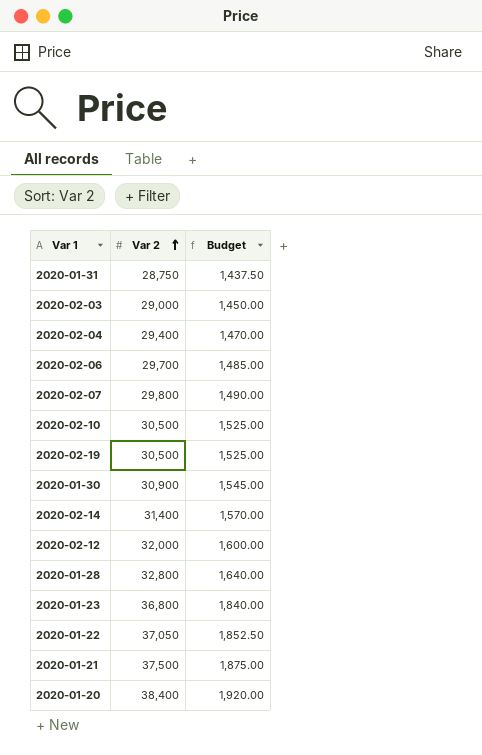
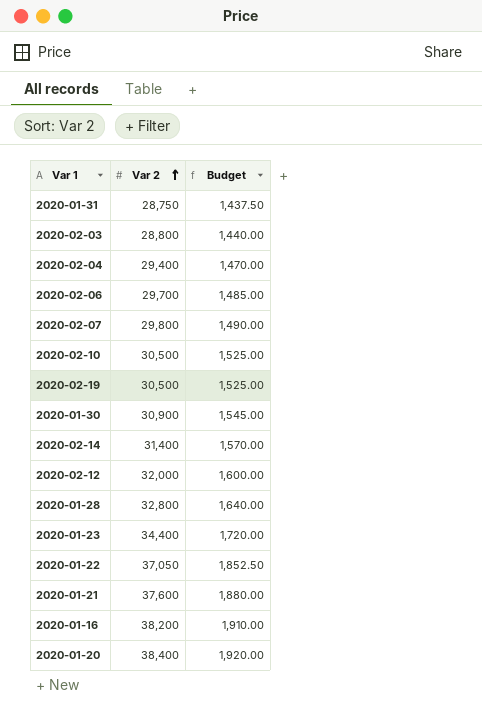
2020-02-03 | Var 2: 29,000 -> 28,800
2020-02-03 | Budget: 1,450.00 -> 1,440.00
2020-01-23 | Var 2: 36,800 -> 34,400
2020-01-23 | Budget: 1,840.00 -> 1,720.00
2020-01-21 | Var 2: 37,500 -> 37,600
2020-01-21 | Budget: 1,875.00 -> 1,880.00
row 2020-01-16: none -> 38,200 | 1,910.00

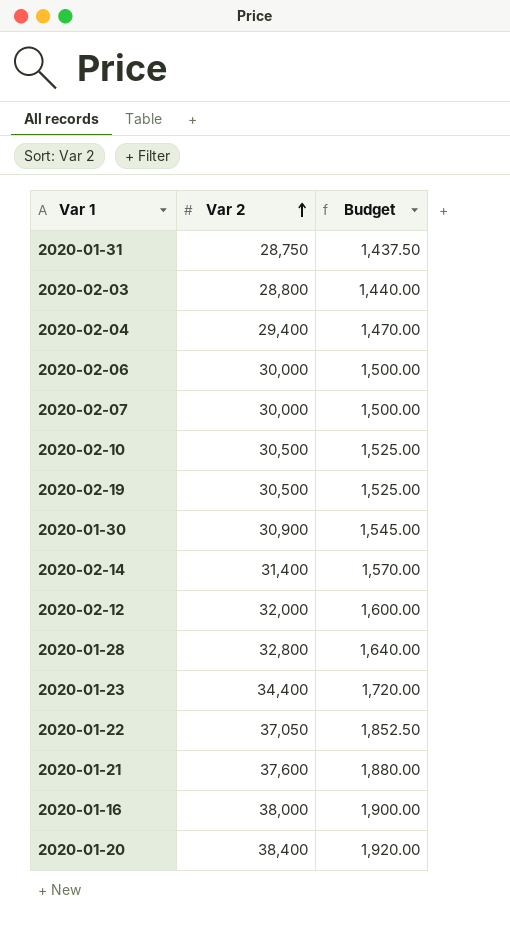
2020-02-06 | Var 2: 29,700 -> 30,000
2020-02-06 | Budget: 1,485.00 -> 1,500.00
2020-02-07 | Var 2: 29,800 -> 30,000
2020-02-07 | Budget: 1,490.00 -> 1,500.00
2020-01-16 | Var 2: 38,200 -> 38,000
2020-01-16 | Budget: 1,910.00 -> 1,900.00

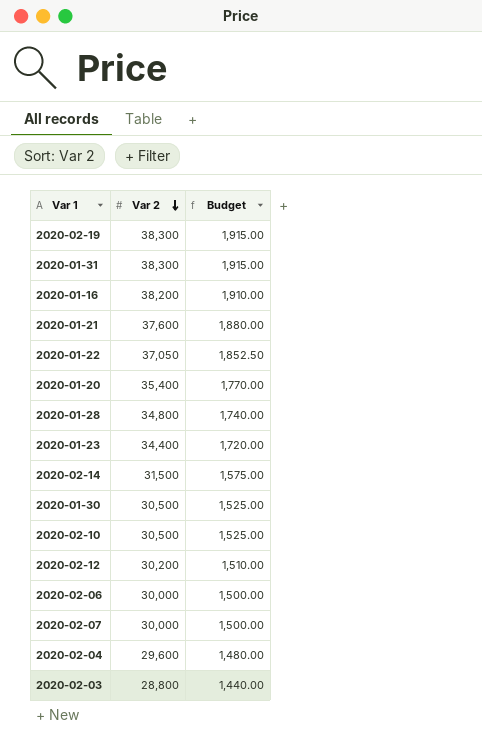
row order: Var 2 ascending -> Var 2 descending
2020-02-19 | Var 2: 30,500 -> 38,300
2020-02-19 | Budget: 1,525.00 -> 1,915.00
2020-01-31 | Var 2: 28,750 -> 38,300
2020-01-31 | Budget: 1,437.50 -> 1,915.00
2020-01-16 | Var 2: 38,000 -> 38,200
2020-01-16 | Budget: 1,900.00 -> 1,910.00
2020-01-20 | Var 2: 38,400 -> 35,400
2020-01-20 | Budget: 1,920.00 -> 1,770.00
2020-01-28 | Var 2: 32,800 -> 34,800
2020-01-28 | Budget: 1,640.00 -> 1,740.00
2020-02-14 | Var 2: 31,400 -> 31,500
2020-02-14 | Budget: 1,570.00 -> 1,575.00
2020-01-30 | Var 2: 30,900 -> 30,500
2020-01-30 | Budget: 1,545.00 -> 1,525.00
2020-02-12 | Var 2: 32,000 -> 30,200
2020-02-12 | Budget: 1,600.00 -> 1,510.00
2020-02-04 | Var 2: 29,400 -> 29,600
2020-02-04 | Budget: 1,470.00 -> 1,480.00

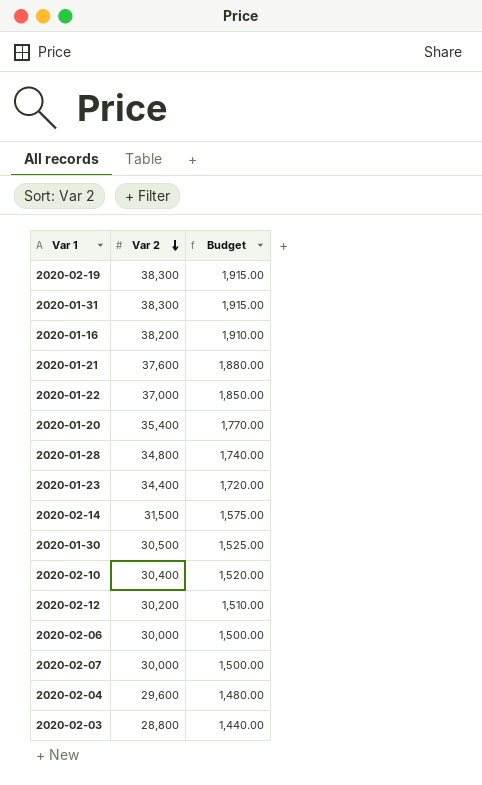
2020-01-22 | Var 2: 37,050 -> 37,000
2020-01-22 | Budget: 1,852.50 -> 1,850.00
2020-02-10 | Var 2: 30,500 -> 30,400
2020-02-10 | Budget: 1,525.00 -> 1,520.00

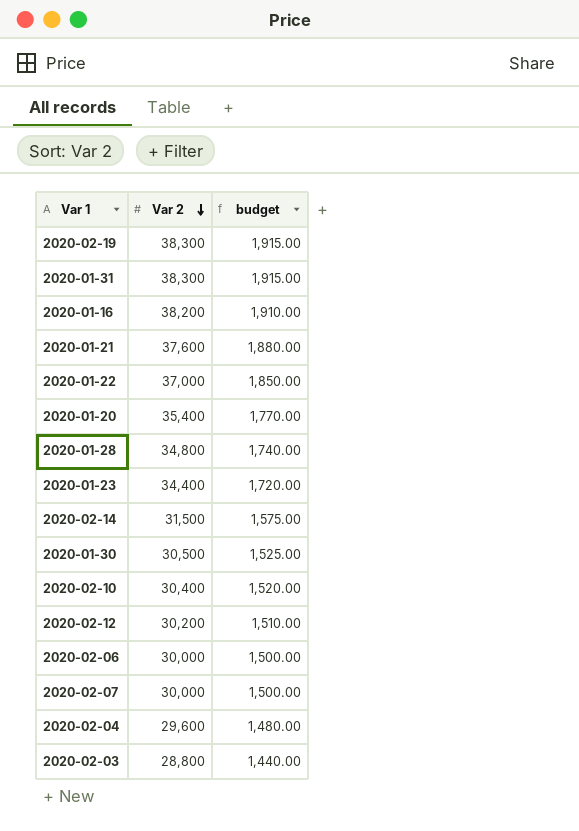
column name: Budget -> budget

